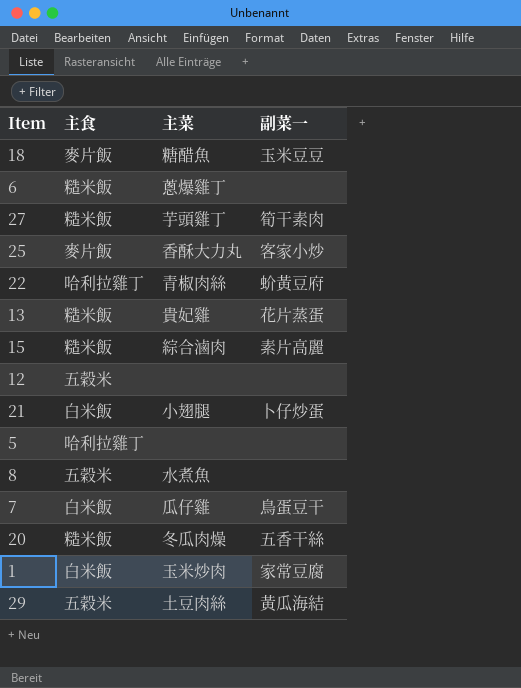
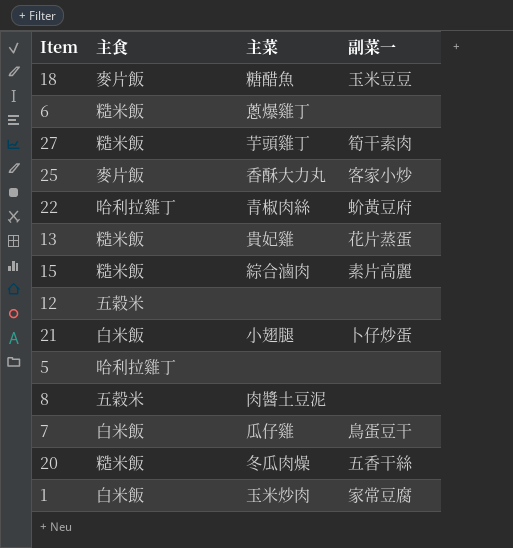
row 29: 五穀米 | 土豆肉絲 | 黃瓜海結 -> none
8 | 主菜: 水煮魚 -> 肉醬土豆泥

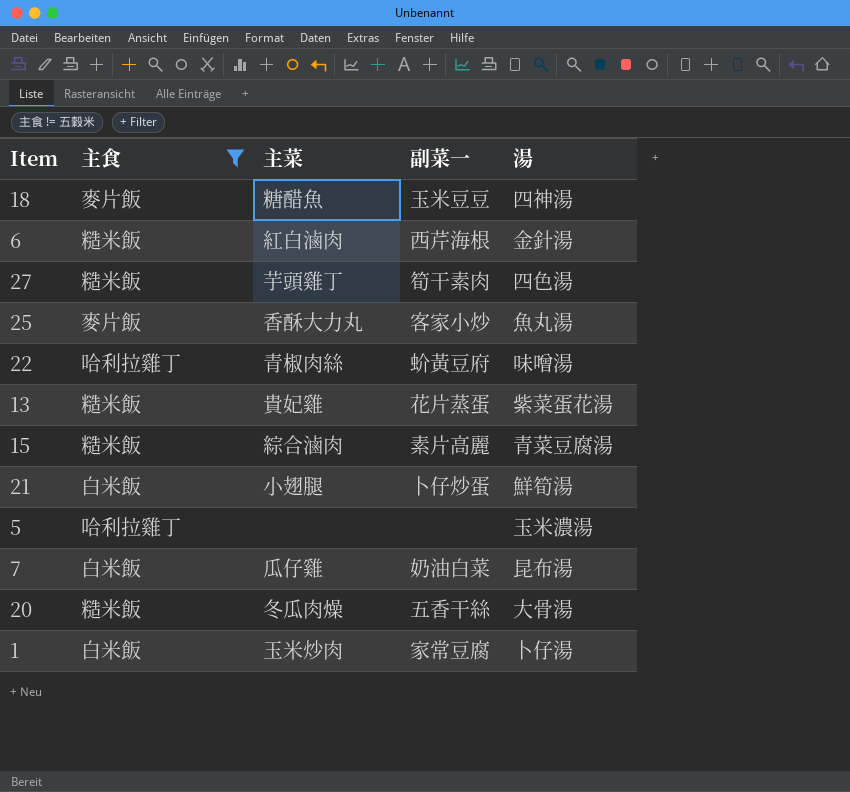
filter: none -> 主食 != 五穀米
column 湯 | position: none -> 5
6 | 主菜: 蔥爆雞丁 -> 紅白滷肉
6 | 副菜一: none -> 西芹海根
7 | 副菜一: 鳥蛋豆干 -> 奶油白菜

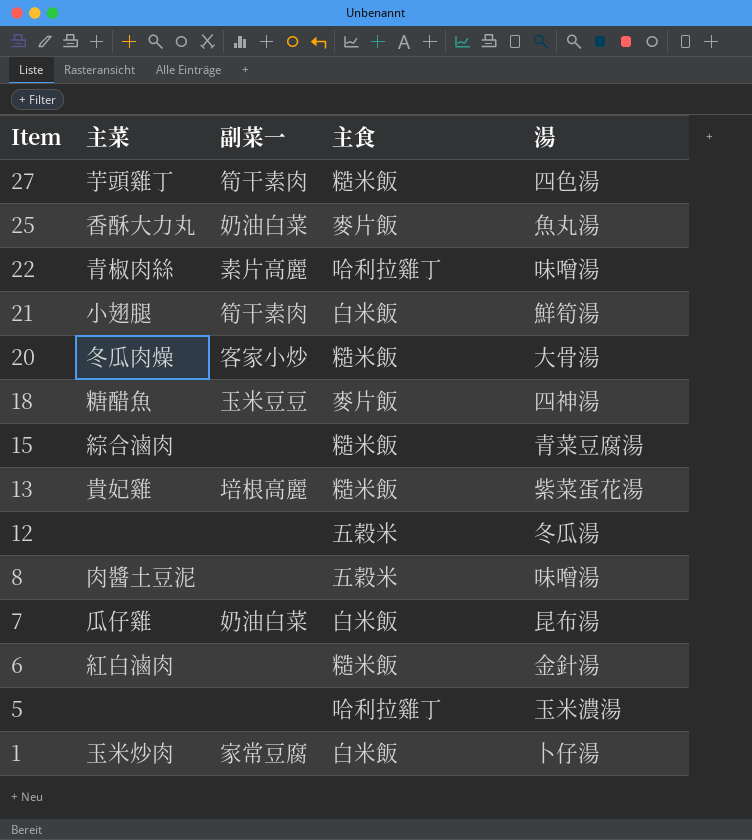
filter: 主食 != 五穀米 -> none
row order: none -> Item descending
column 主食 | position: 2 -> 4
25 | 副菜一: 客家小炒 -> 奶油白菜
22 | 副菜一: 蚧黃豆府 -> 素片高麗
21 | 副菜一: 卜仔炒蛋 -> 筍干素肉
20 | 副菜一: 五香干絲 -> 客家小炒
15 | 副菜一: 素片高麗 -> none
13 | 副菜一: 花片蒸蛋 -> 培根高麗
6 | 副菜一: 西芹海根 -> none

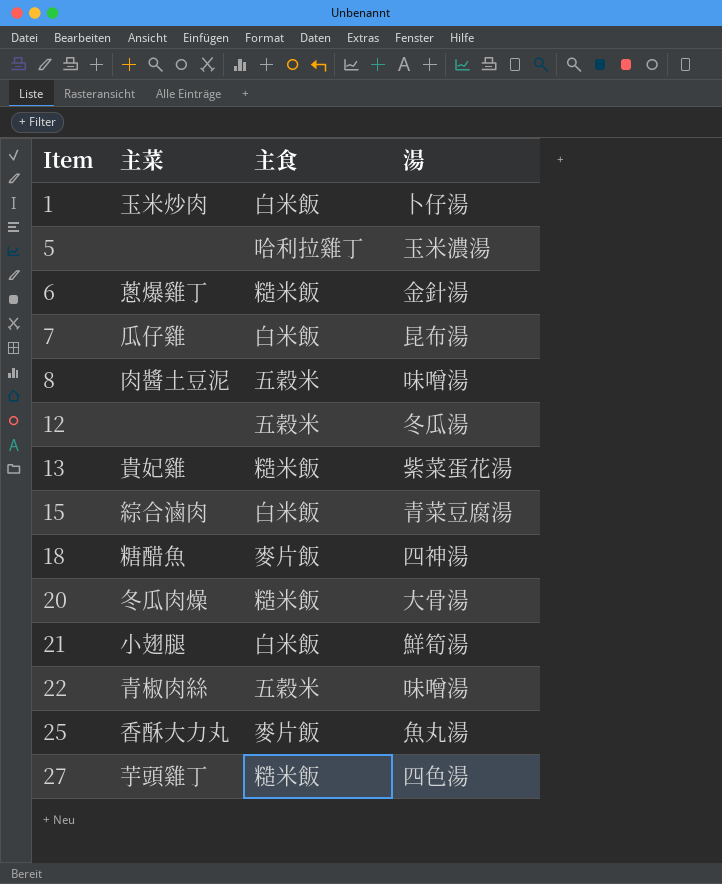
row order: Item descending -> Item ascending
column 副菜一 | position: 3 -> none
6 | 主菜: 紅白滷肉 -> 蔥爆雞丁
15 | 主食: 糙米飯 -> 白米飯
22 | 主食: 哈利拉雞丁 -> 五穀米

